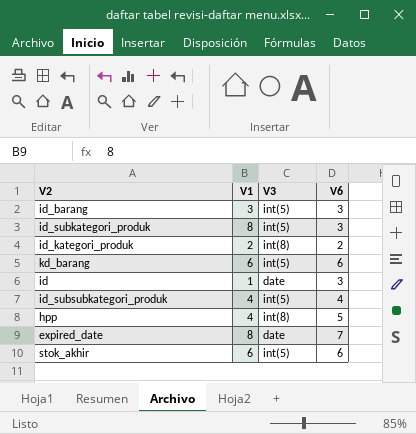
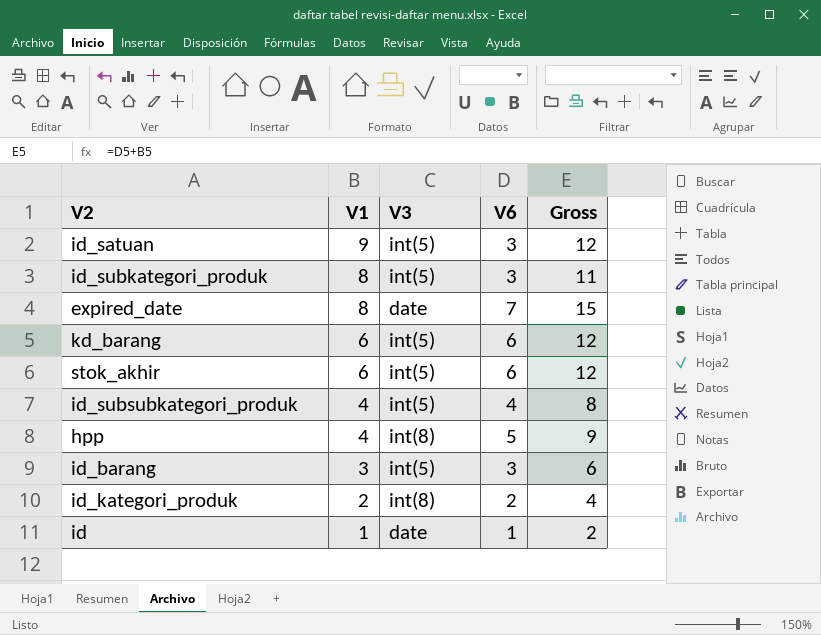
row order: none -> V1 descending
column Gross | formula: none -> [V1] + [V6]
row id_satuan: none -> 9 | int(5) | 3 | 12
id | V6: 3 -> 1

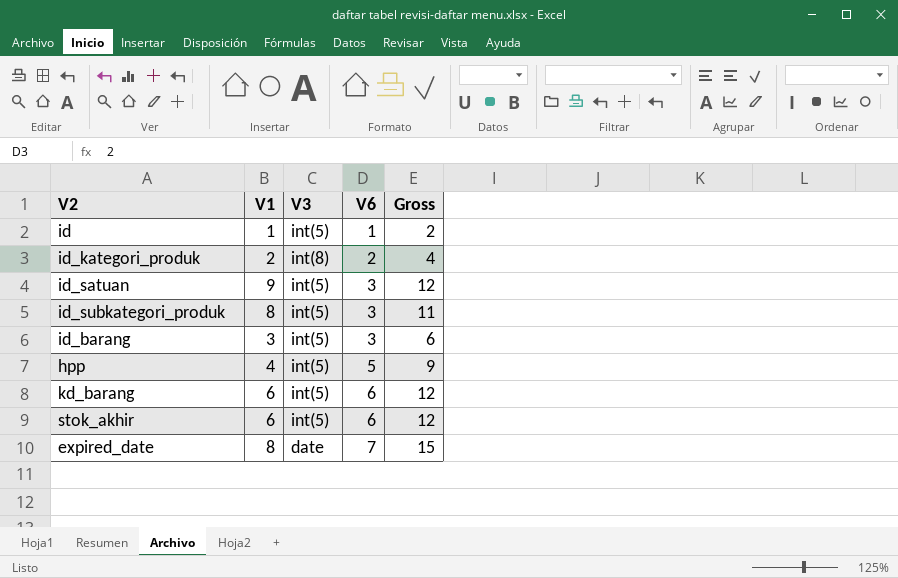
row order: V1 descending -> V6 ascending
row id_subsubkategori_produk: 4 | int(5) | 4 | 8 -> none
id | V3: date -> int(5)
hpp | V3: int(8) -> int(5)

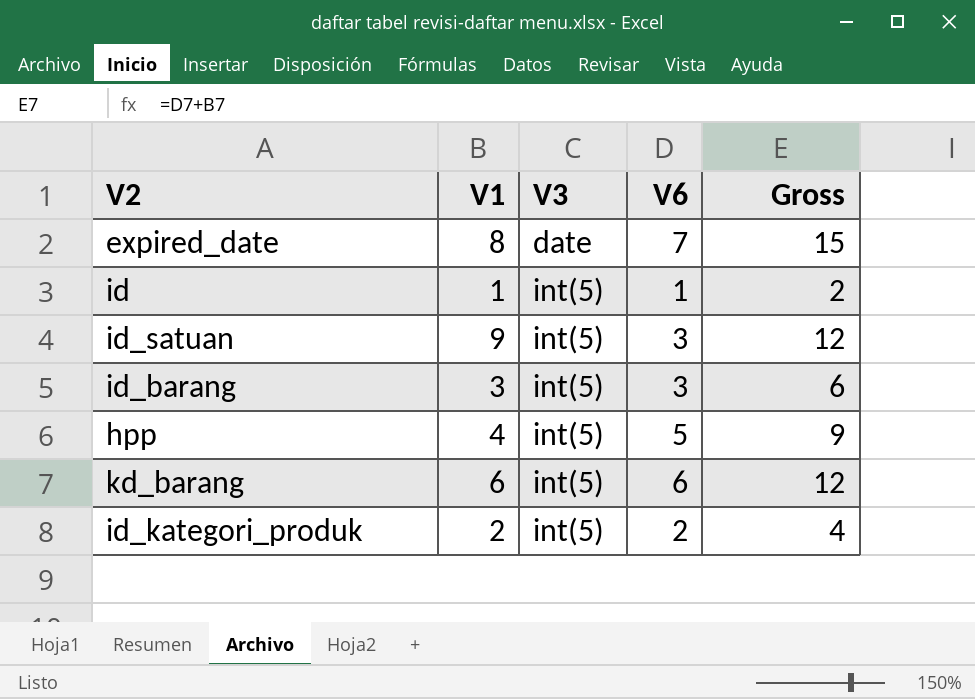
row order: V6 ascending -> V3 ascending
row id_subkategori_produk: 8 | int(5) | 3 | 11 -> none
row stok_akhir: 6 | int(5) | 6 | 12 -> none
id_kategori_produk | V3: int(8) -> int(5)

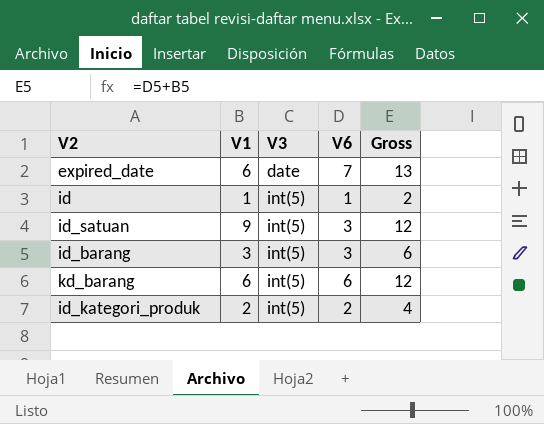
row hpp: 4 | int(5) | 5 | 9 -> none
expired_date | V1: 8 -> 6
expired_date | Gross: 15 -> 13

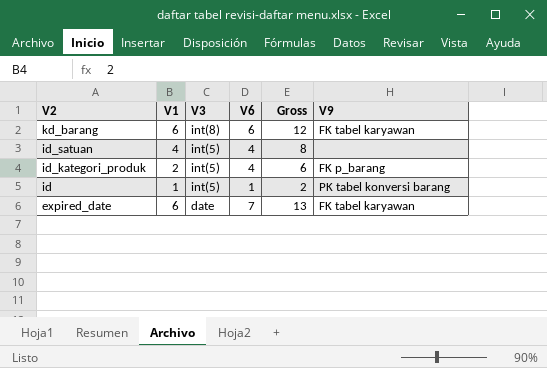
row order: V3 ascending -> V2 descending
column V9 | position: none -> 6
row id_barang: 3 | int(5) | 3 | 6 -> none
kd_barang | V3: int(5) -> int(8)
id_satuan | V1: 9 -> 4
id_satuan | V6: 3 -> 4
id_satuan | Gross: 12 -> 8
id_kategori_produk | V6: 2 -> 4
id_kategori_produk | Gross: 4 -> 6

